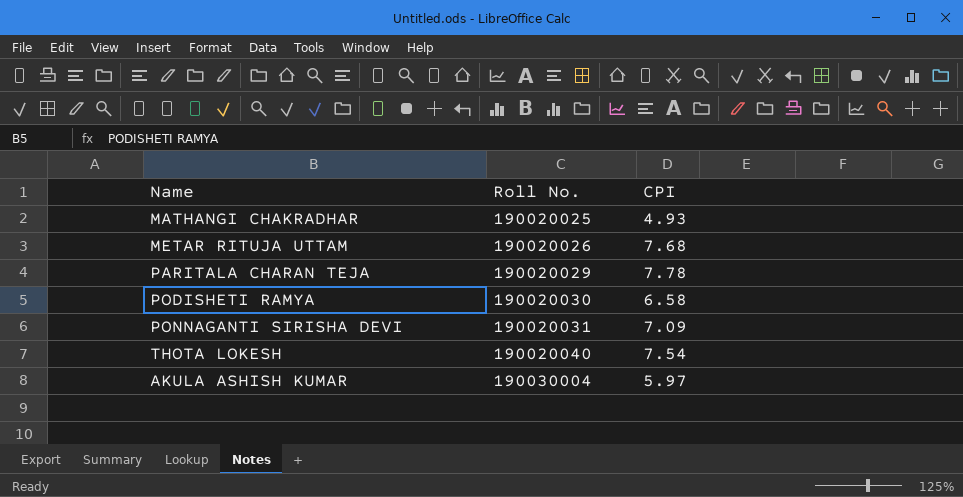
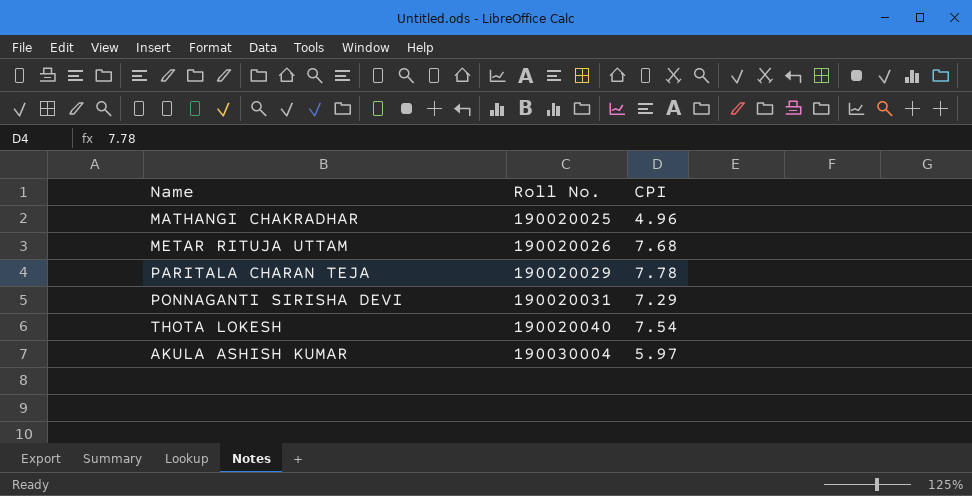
row PODISHETI RAMYA: 190020030 | 6.58 -> none
MATHANGI CHAKRADHAR | CPI: 4.93 -> 4.96
PONNAGANTI SIRISHA DEVI | CPI: 7.09 -> 7.29

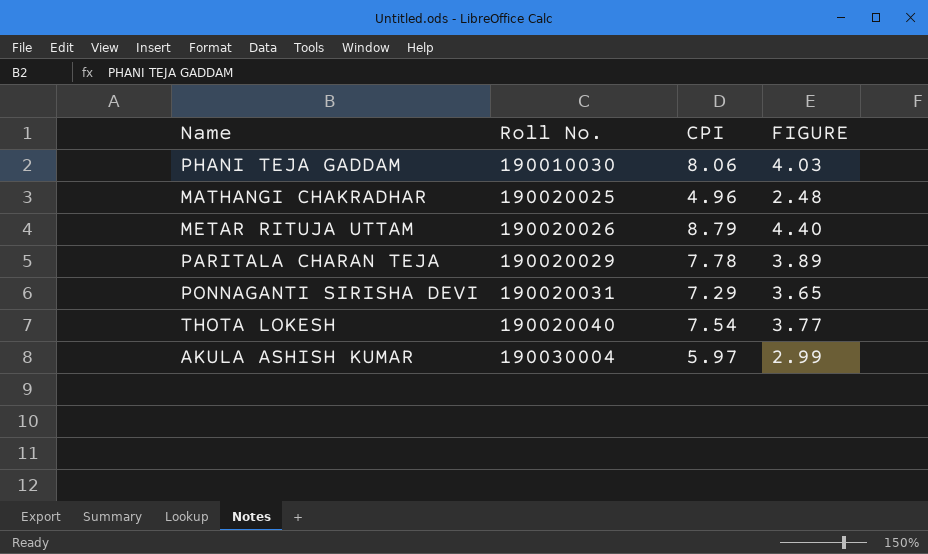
column FIGURE | formula: none -> [CPI] * 0.5
row PHANI TEJA GADDAM: none -> 190010030 | 8.06 | 4.03
METAR RITUJA UTTAM | CPI: 7.68 -> 8.79

